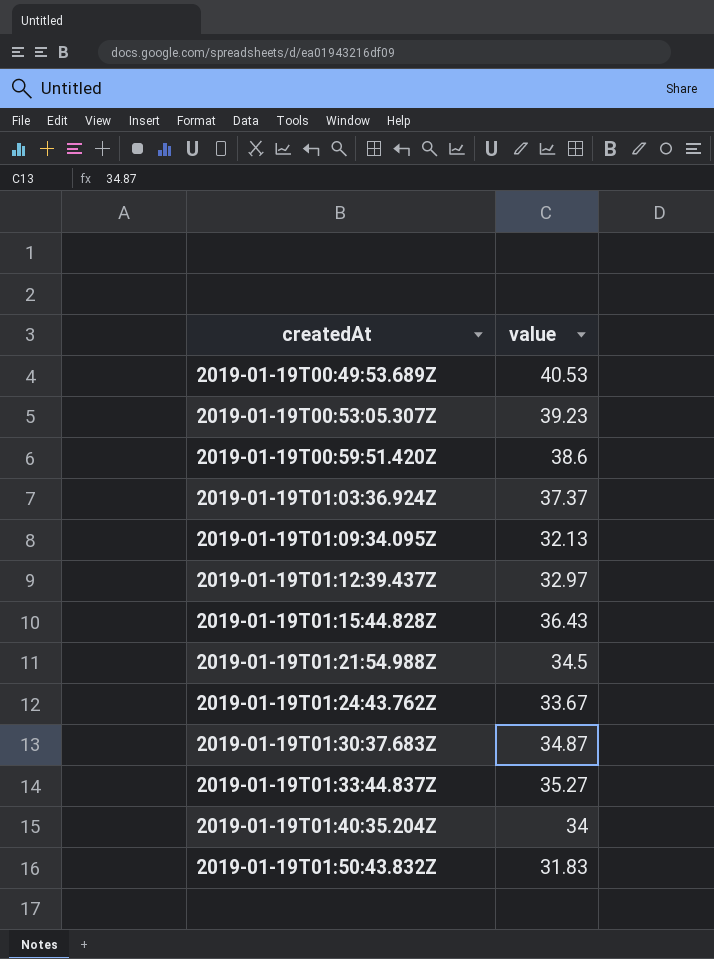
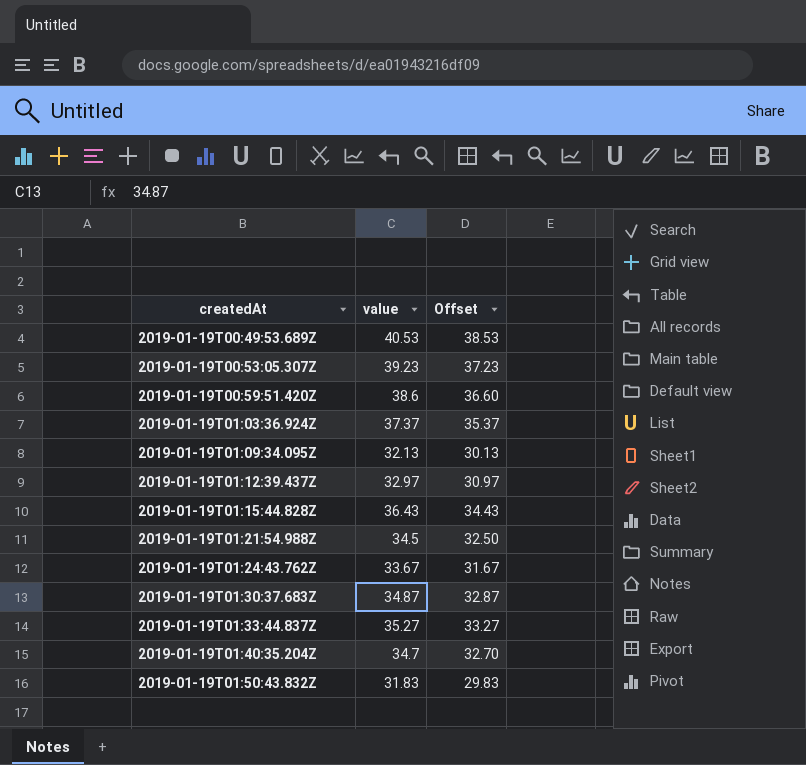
column Offset | formula: none -> [value] - 2
2019-01-19T01:40:35.204Z | value: 34 -> 34.7

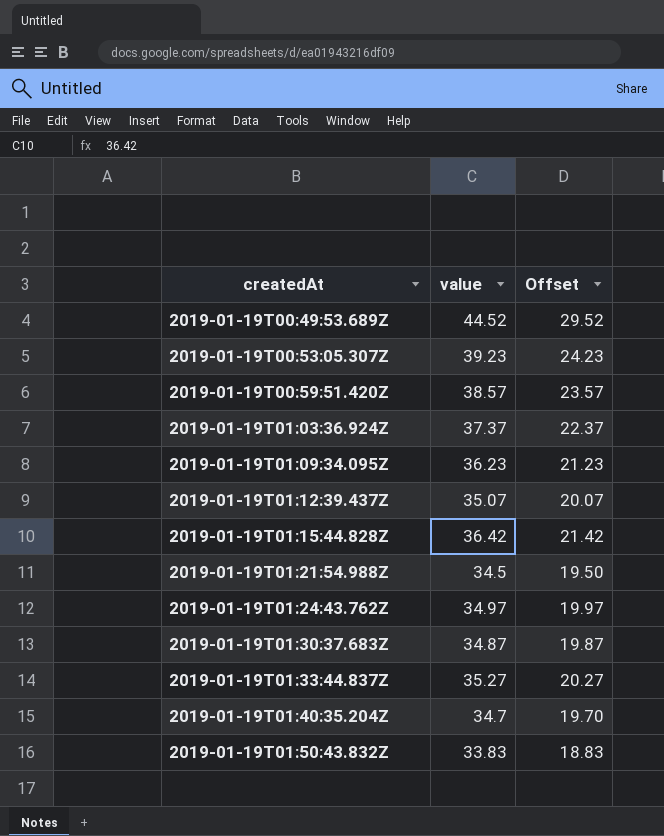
column Offset | formula: [value] - 2 -> [value] - 15
2019-01-19T00:49:53.689Z | value: 40.53 -> 44.52
2019-01-19T00:59:51.420Z | value: 38.6 -> 38.57
2019-01-19T01:09:34.095Z | value: 32.13 -> 36.23
2019-01-19T01:12:39.437Z | value: 32.97 -> 35.07
2019-01-19T01:15:44.828Z | value: 36.43 -> 36.42
2019-01-19T01:24:43.762Z | value: 33.67 -> 34.97
2019-01-19T01:50:43.832Z | value: 31.83 -> 33.83

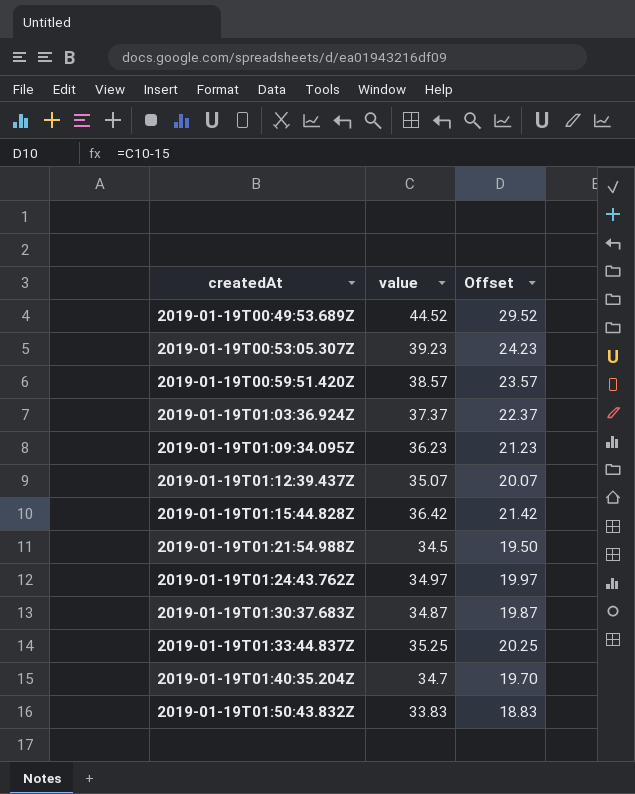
2019-01-19T01:33:44.837Z | value: 35.27 -> 35.25
2019-01-19T01:33:44.837Z | Offset: 20.27 -> 20.25

